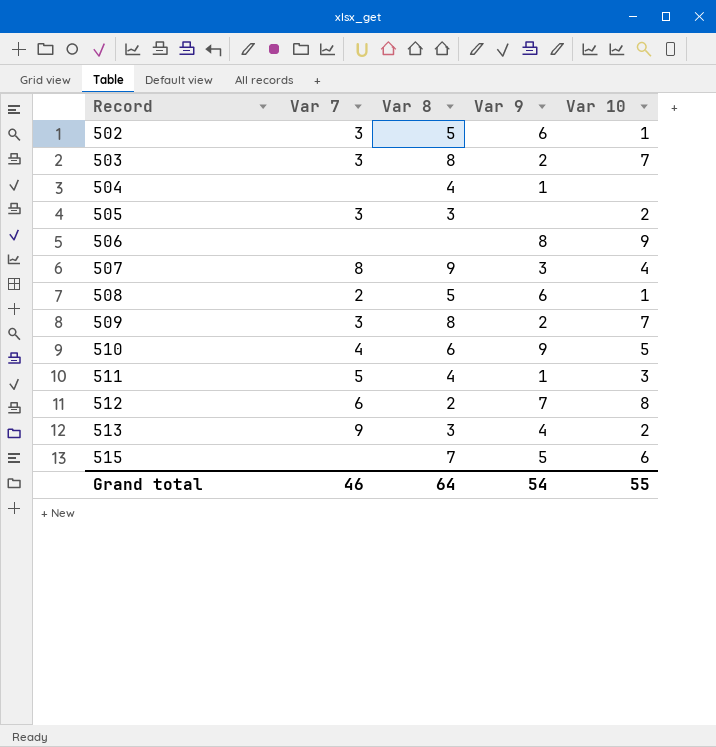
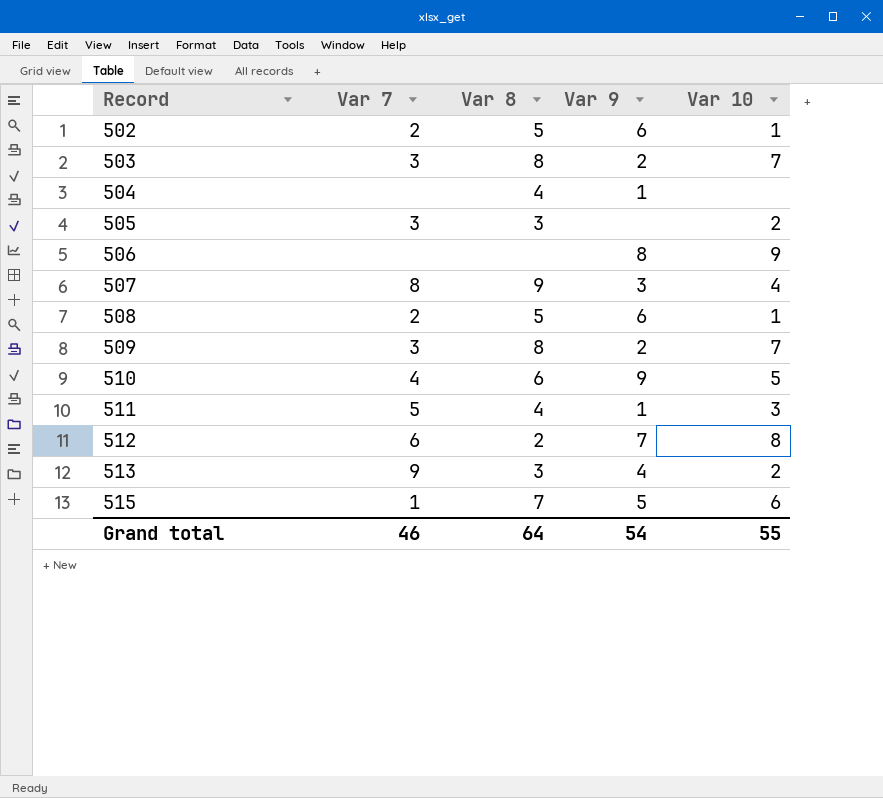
502 | Var 7: 3 -> 2
515 | Var 7: none -> 1

